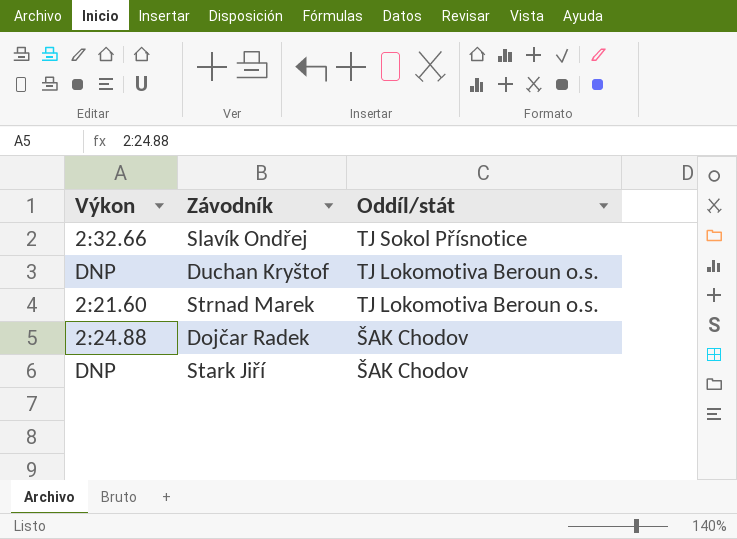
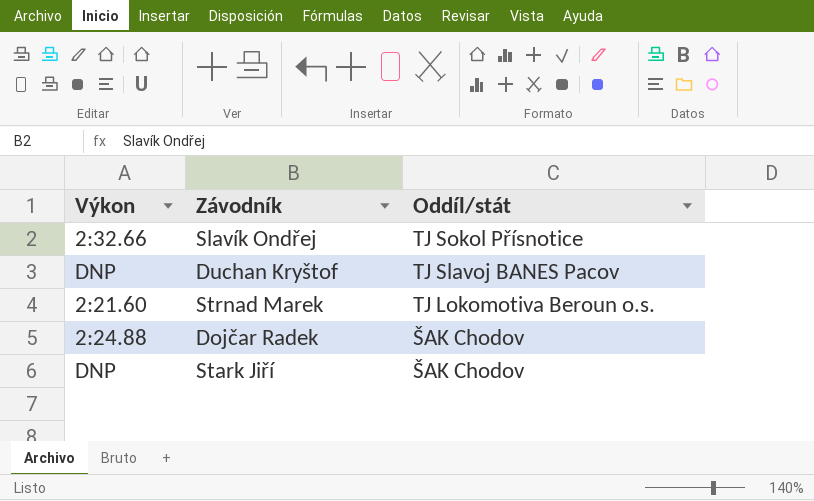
Duchan Kryštof | Oddíl/stát: TJ Lokomotiva Beroun o.s. -> TJ Slavoj BANES Pacov

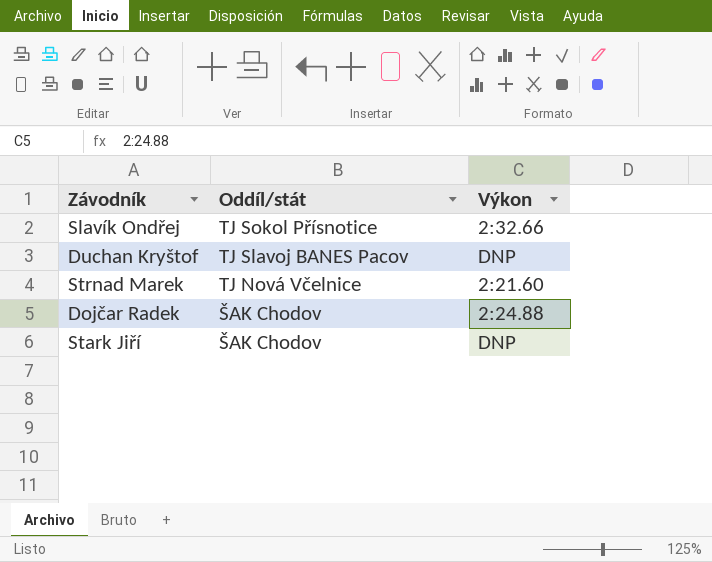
column Výkon | position: 1 -> 3
Strnad Marek | Oddíl/stát: TJ Lokomotiva Beroun o.s. -> TJ Nová Včelnice

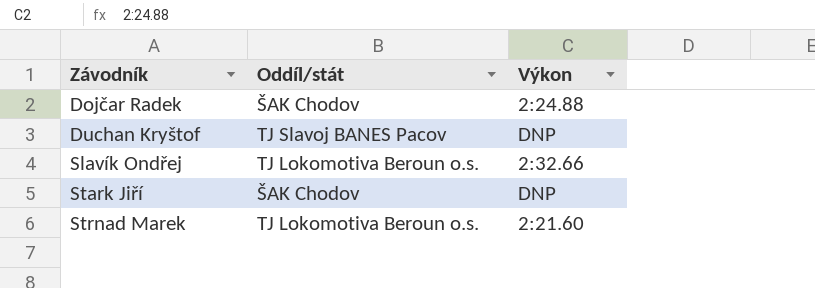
row order: Oddíl/stát descending -> Závodník ascending
Slavík Ondřej | Oddíl/stát: TJ Sokol Přísnotice -> TJ Lokomotiva Beroun o.s.
Strnad Marek | Oddíl/stát: TJ Nová Včelnice -> TJ Lokomotiva Beroun o.s.

